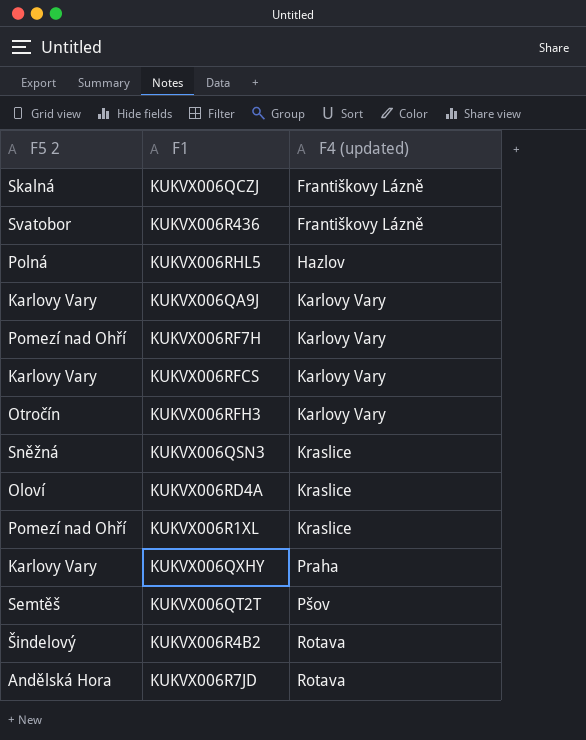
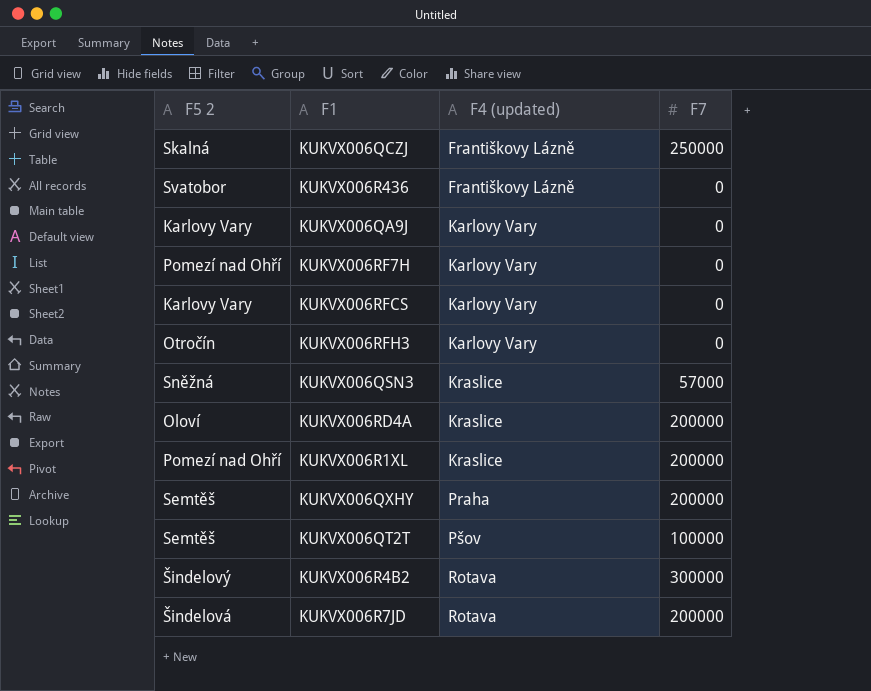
column F7 | position: none -> 4
row KUKVX006RHL5: Polná | Hazlov -> none
KUKVX006QXHY | F5 2: Karlovy Vary -> Semtěš
KUKVX006R7JD | F5 2: Andělská Hora -> Šindelová

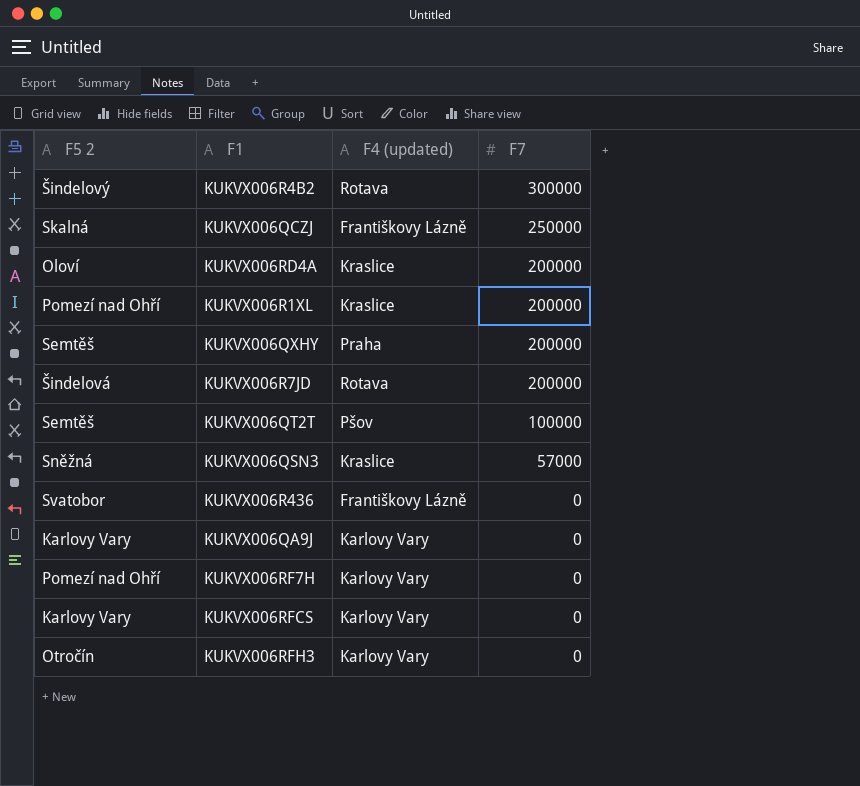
row order: F4 (updated) ascending -> F7 descending

